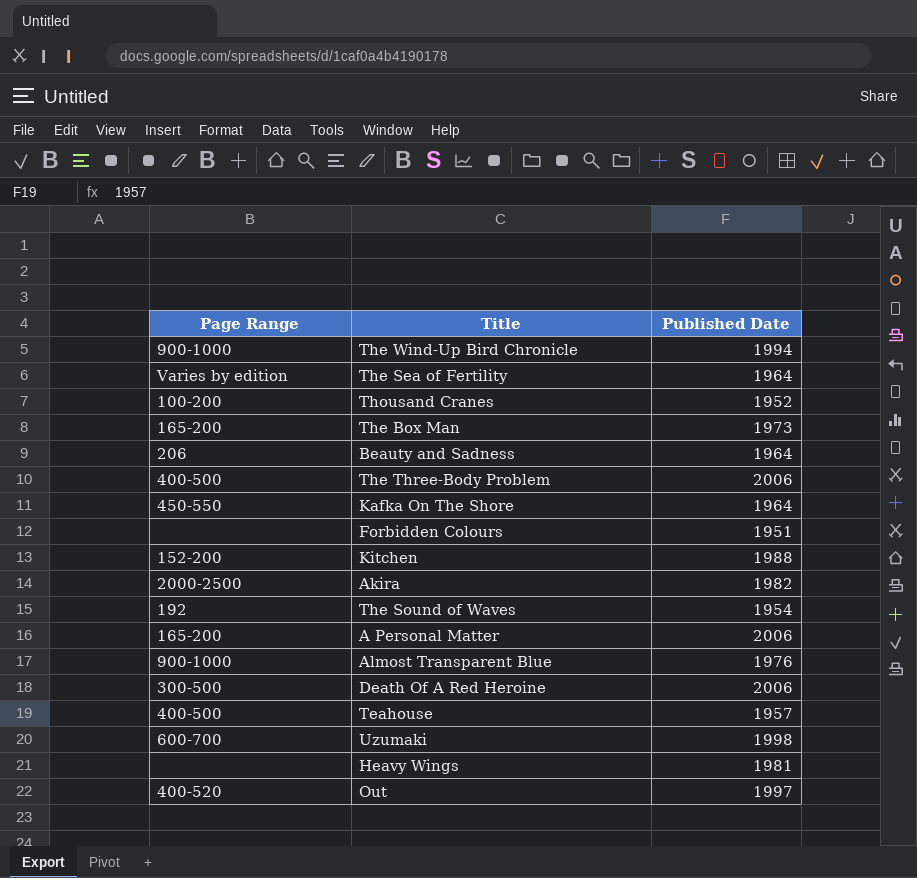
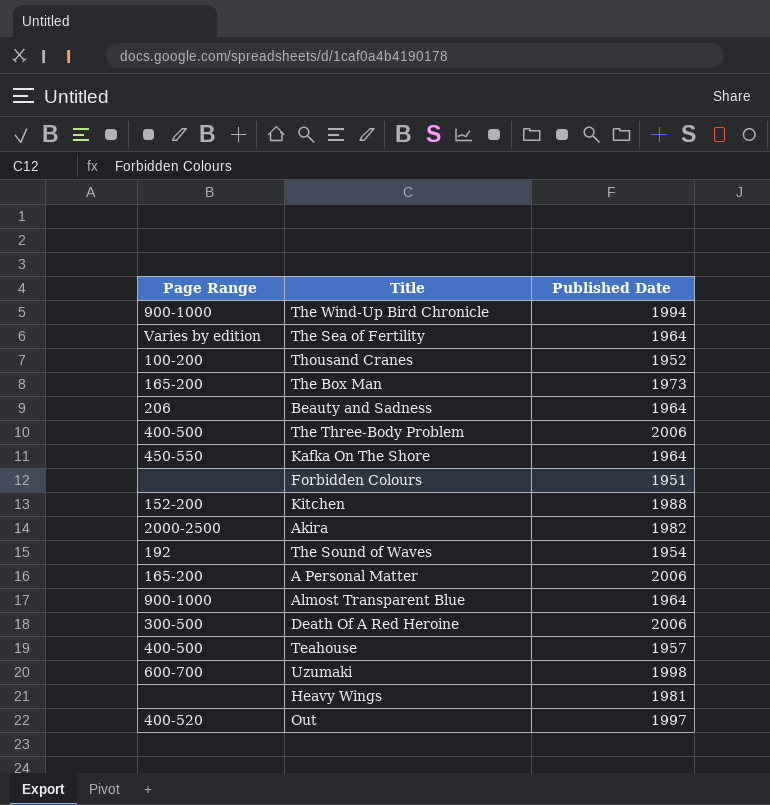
Almost Transparent Blue | Published Date: 1976 -> 1964

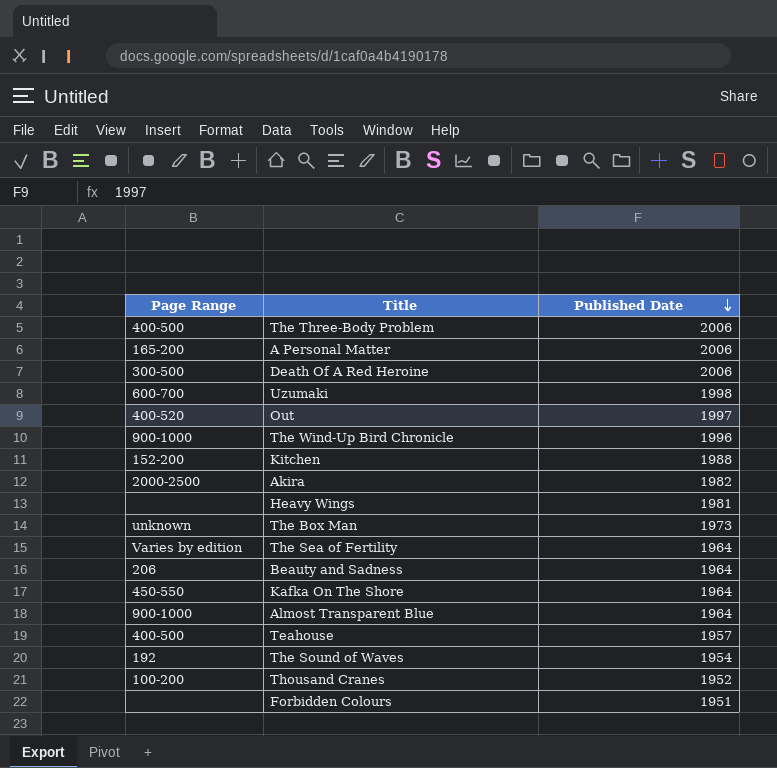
row order: none -> Published Date descending
The Wind-Up Bird Chronicle | Published Date: 1994 -> 1996
The Box Man | Page Range: 165-200 -> unknown

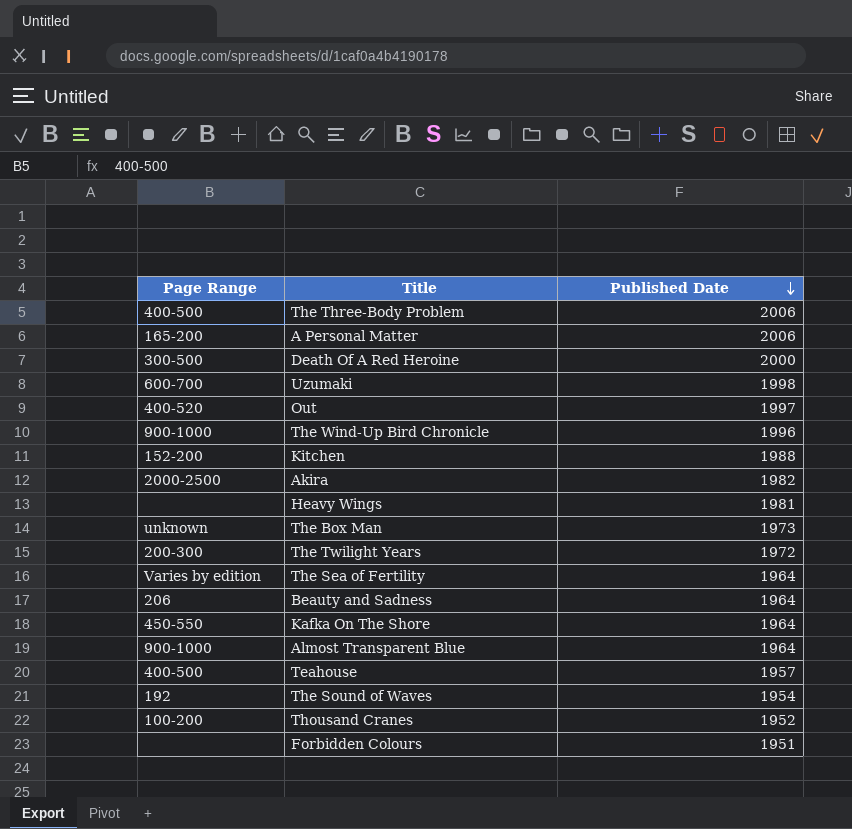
Death Of A Red Heroine | Published Date: 2006 -> 2000
row The Twilight Years: none -> 200-300 | 1972

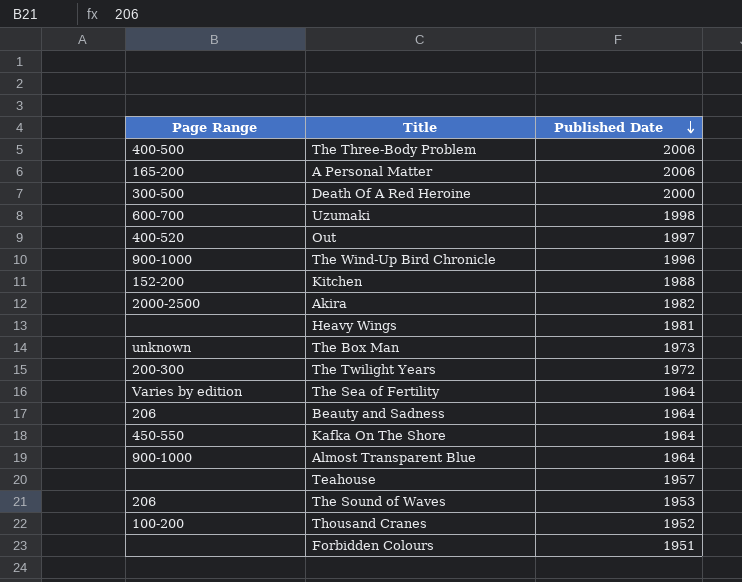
Teahouse | Page Range: 400-500 -> none
The Sound of Waves | Page Range: 192 -> 206
The Sound of Waves | Published Date: 1954 -> 1953

